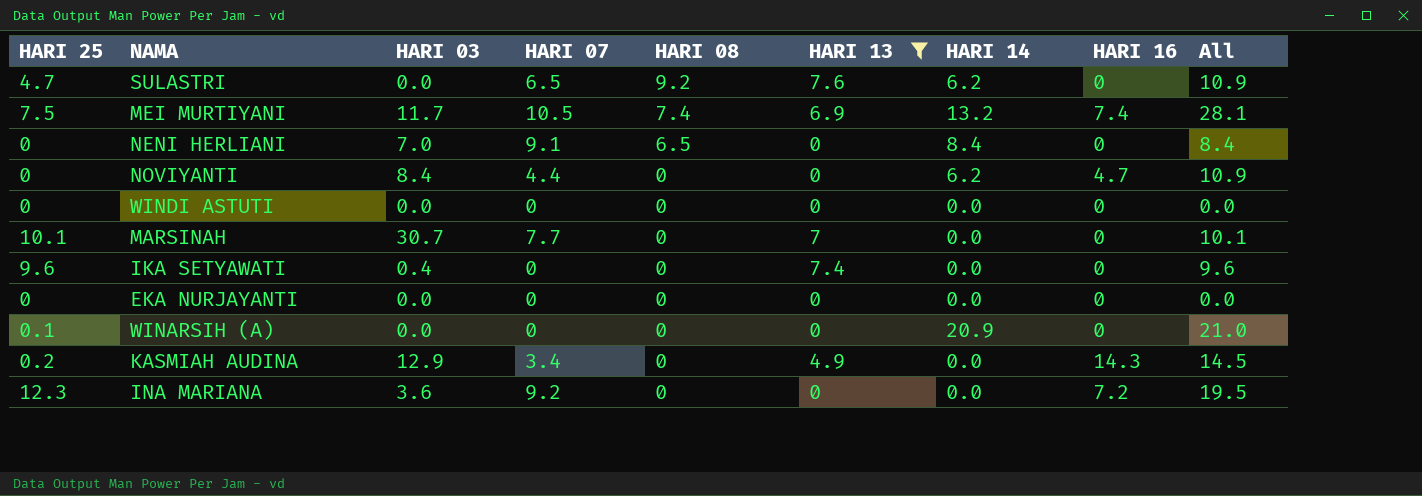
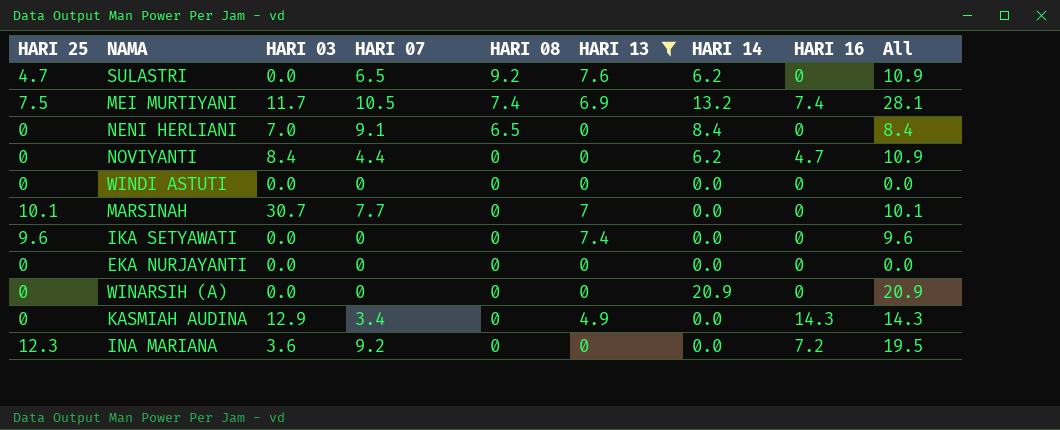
IKA SETYAWATI | HARI 03: 0.4 -> 0.0
WINARSIH (A) | HARI 25: 0.1 -> 0
WINARSIH (A) | All: 21.0 -> 20.9
KASMIAH AUDINA | HARI 25: 0.2 -> 0
KASMIAH AUDINA | All: 14.5 -> 14.3

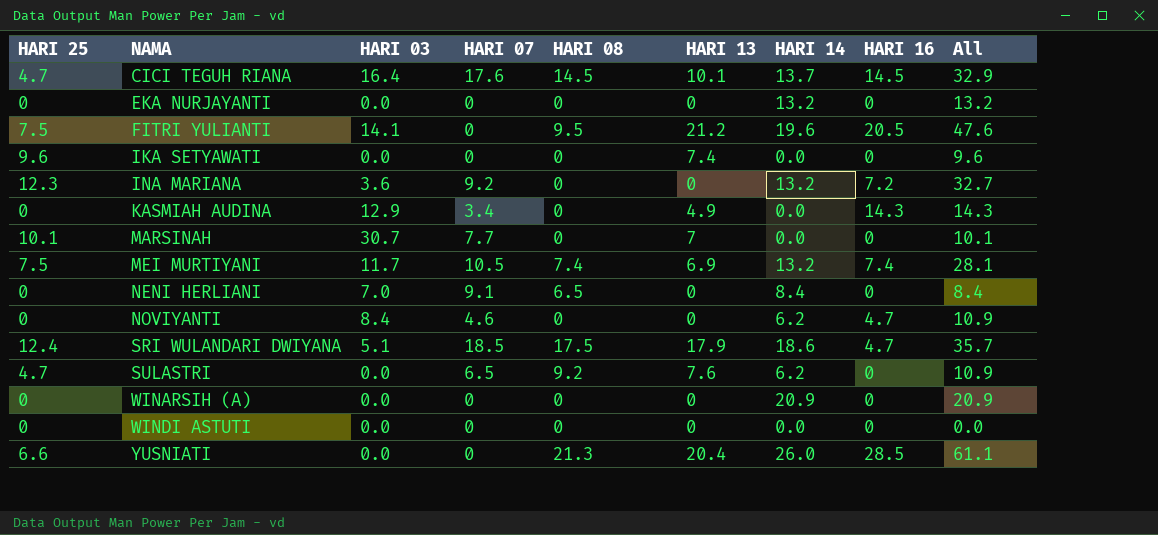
filter: HARI 13 <= 7.6 -> none
row order: HARI 08 descending -> NAMA ascending
EKA NURJAYANTI | HARI 14: 0.0 -> 13.2
EKA NURJAYANTI | All: 0.0 -> 13.2
INA MARIANA | HARI 14: 0.0 -> 13.2
INA MARIANA | All: 19.5 -> 32.7
NOVIYANTI | HARI 07: 4.4 -> 4.6

